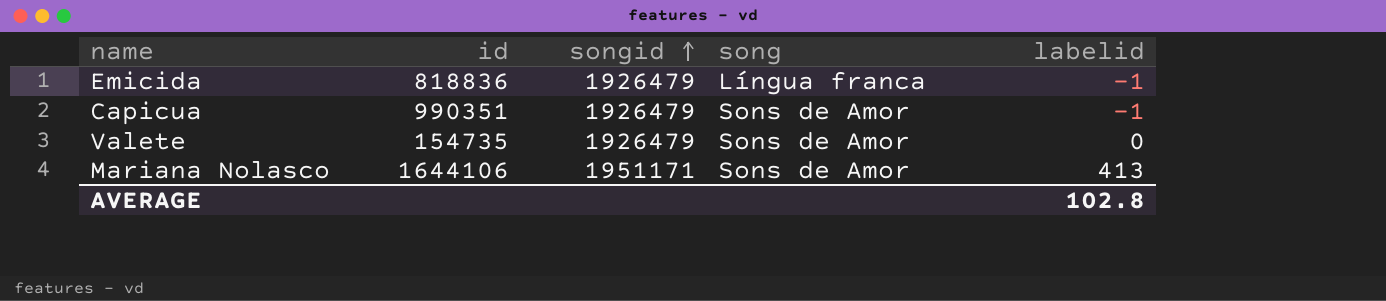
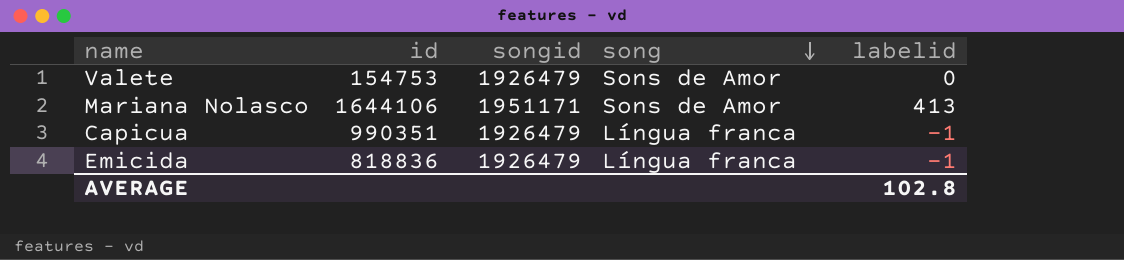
row order: songid ascending -> song descending
Valete | id: 154735 -> 154753
Capicua | song: Sons de Amor -> Língua franca

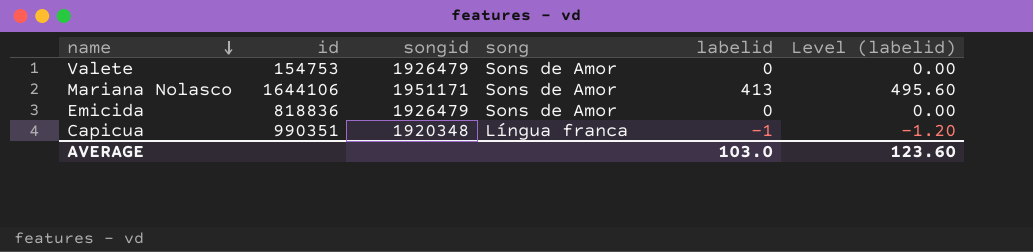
row order: song descending -> name descending
column Level (labelid) | formula: none -> [labelid] * 1.2
Emicida | song: Língua franca -> Sons de Amor
Emicida | labelid: -1 -> 0
Capicua | songid: 1926479 -> 1920348
AVERAGE | labelid: 102.8 -> 103.0

